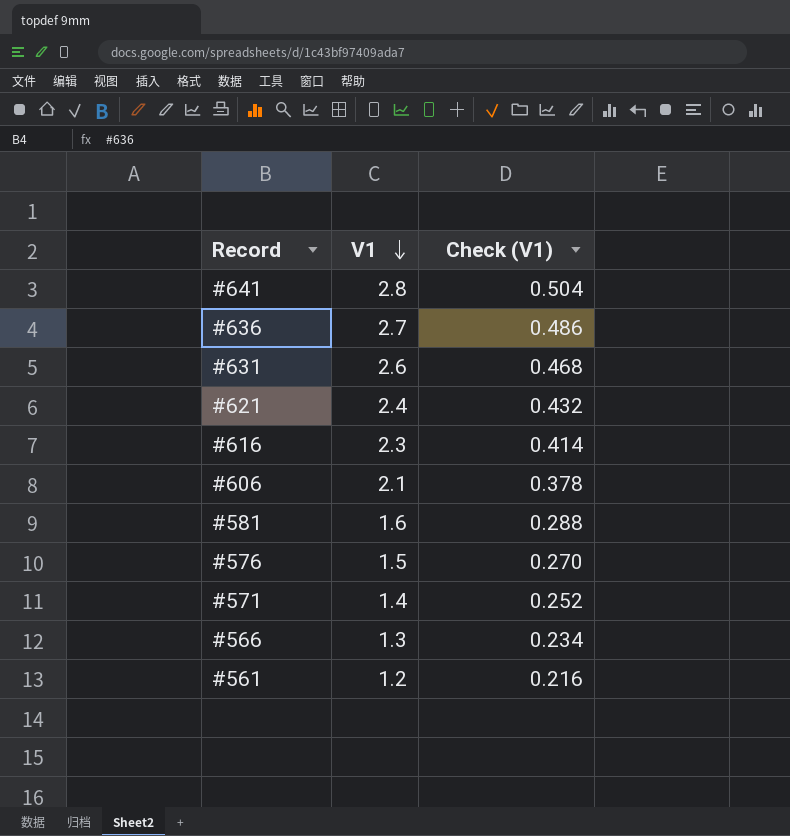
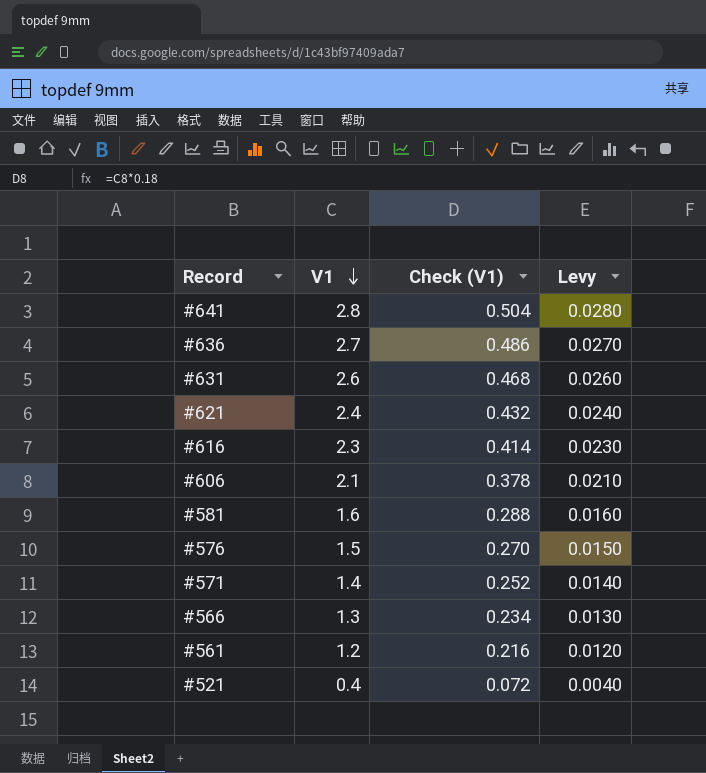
column Levy | formula: none -> [V1] * 0.01
row #521: none -> 0.4 | 0.072 | 0.0040

